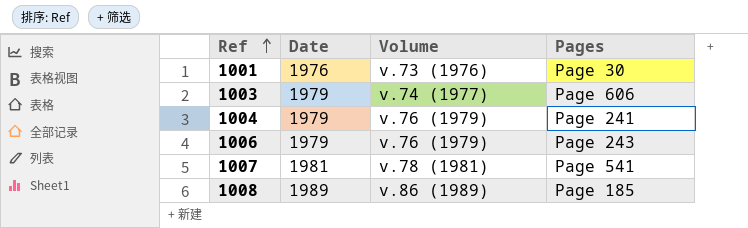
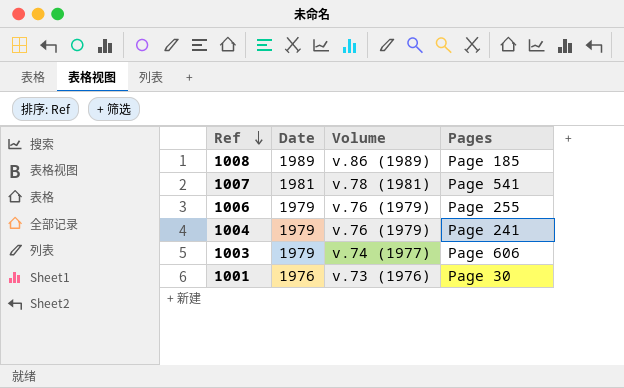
row order: Ref ascending -> Ref descending
1006 | Pages: Page 243 -> Page 255

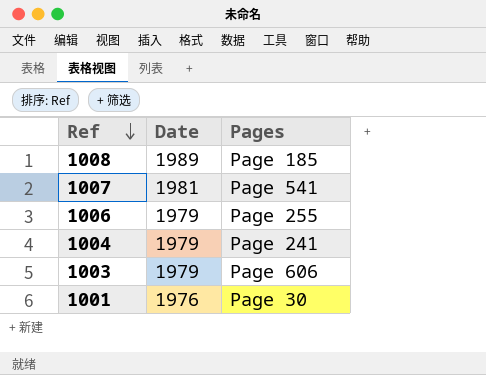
column Volume | position: 3 -> none

